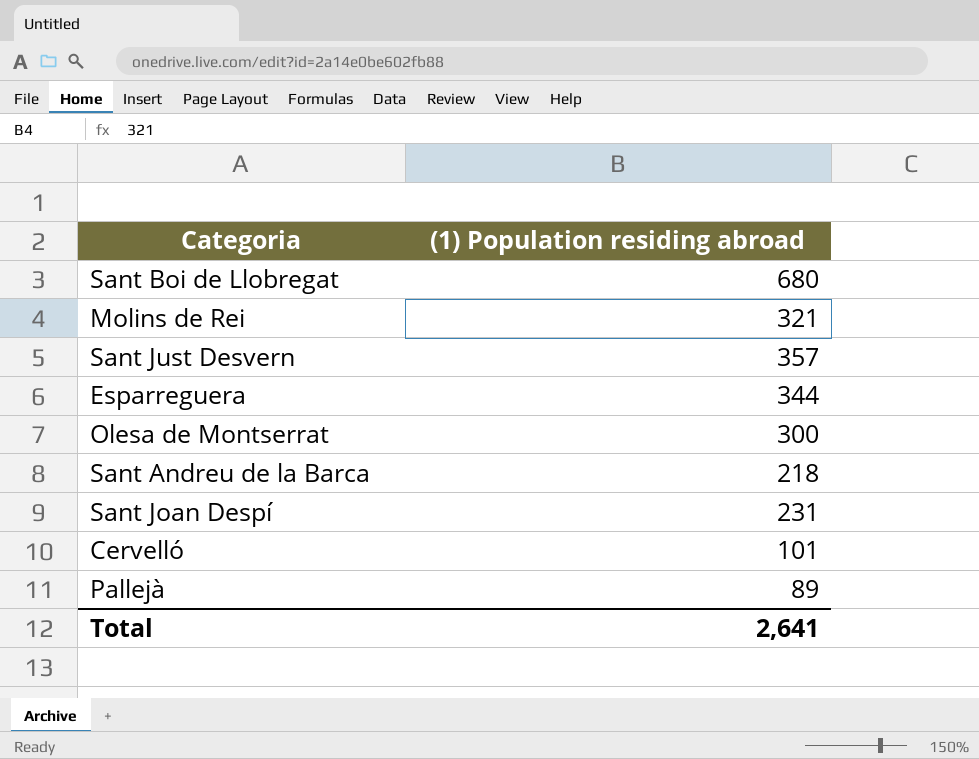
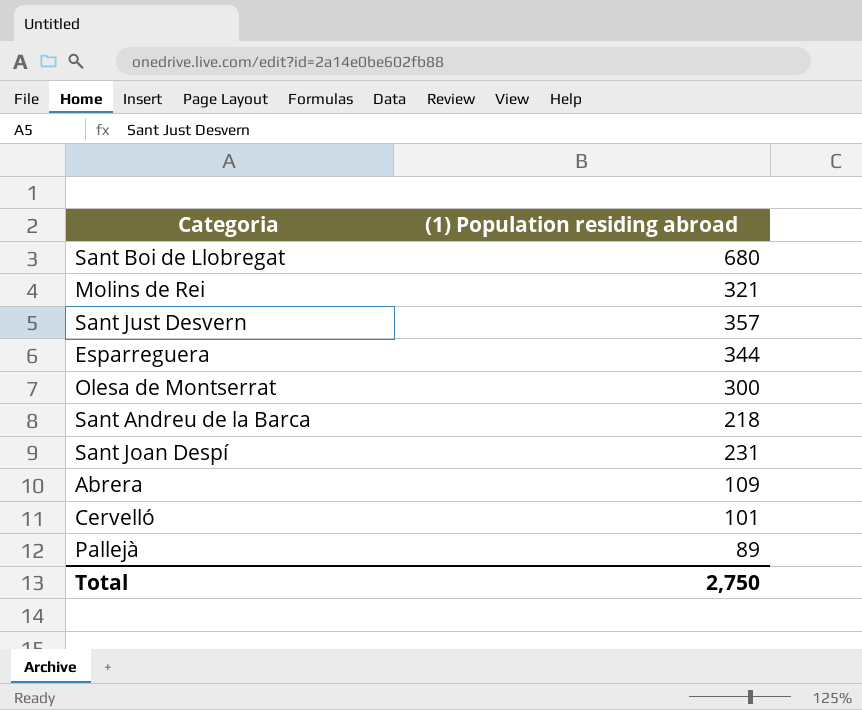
row Abrera: none -> 109
Total | (1) Population residing abroad: 2,641 -> 2,750

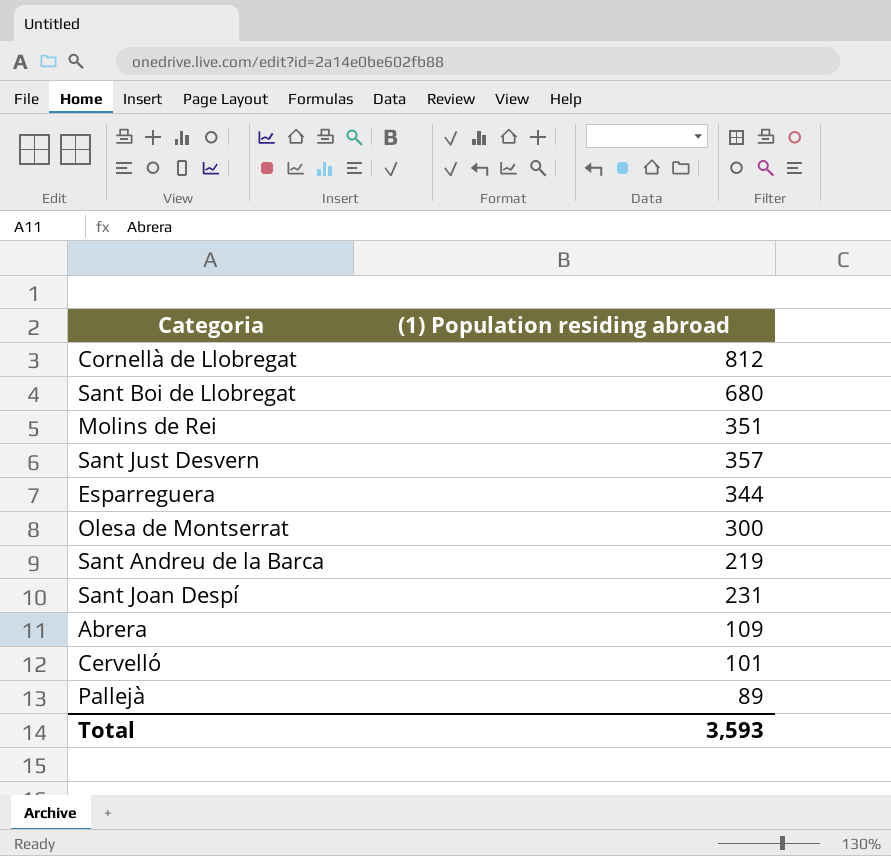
row Cornellà de Llobregat: none -> 812
Molins de Rei | (1) Population residing abroad: 321 -> 351
Sant Andreu de la Barca | (1) Population residing abroad: 218 -> 219
Total | (1) Population residing abroad: 2,750 -> 3,593

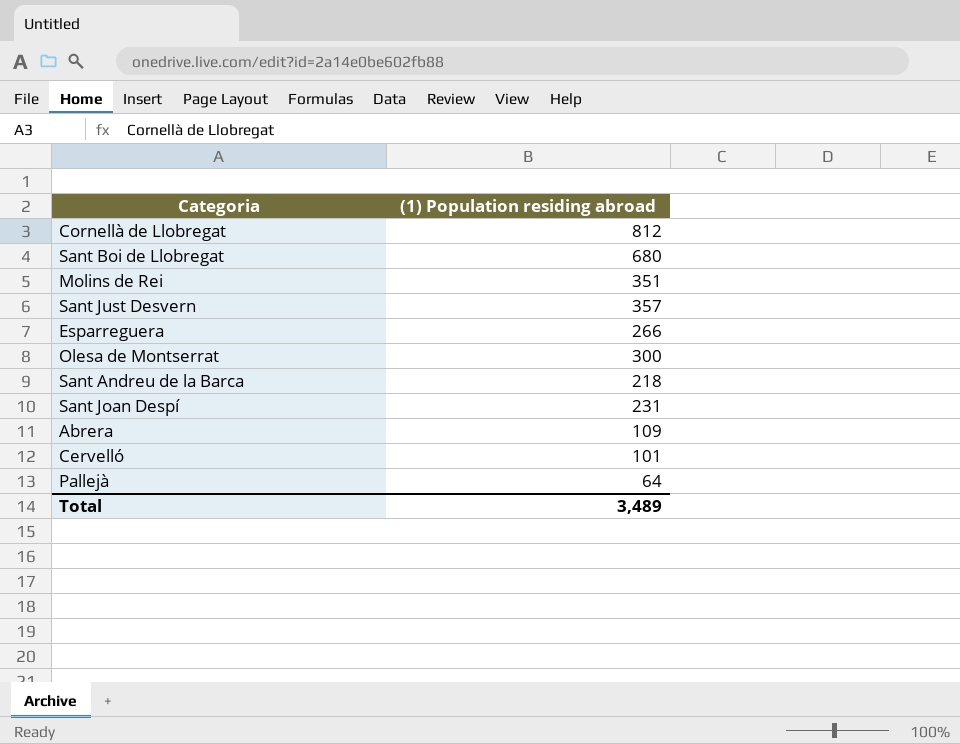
Esparreguera | (1) Population residing abroad: 344 -> 266
Sant Andreu de la Barca | (1) Population residing abroad: 219 -> 218
Pallejà | (1) Population residing abroad: 89 -> 64
Total | (1) Population residing abroad: 3,593 -> 3,489

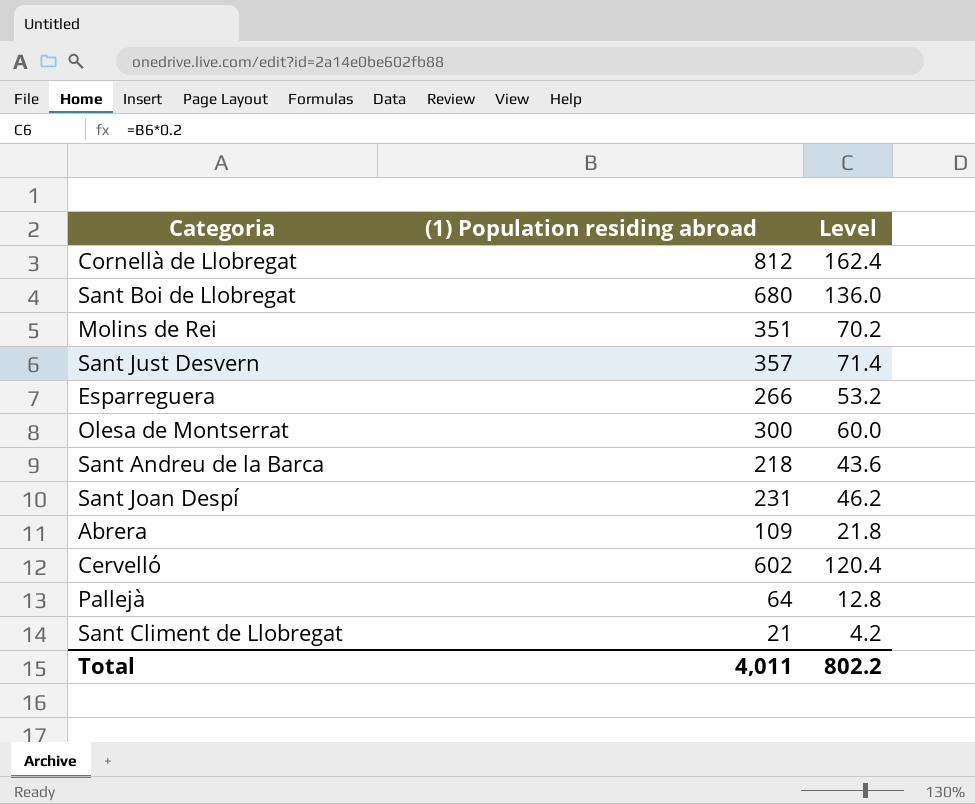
column Level | formula: none -> [(1) Population residing abroad] * 0.2
Cervelló | (1) Population residing abroad: 101 -> 602
row Sant Climent de Llobregat: none -> 21 | 4.2
Total | (1) Population residing abroad: 3,489 -> 4,011

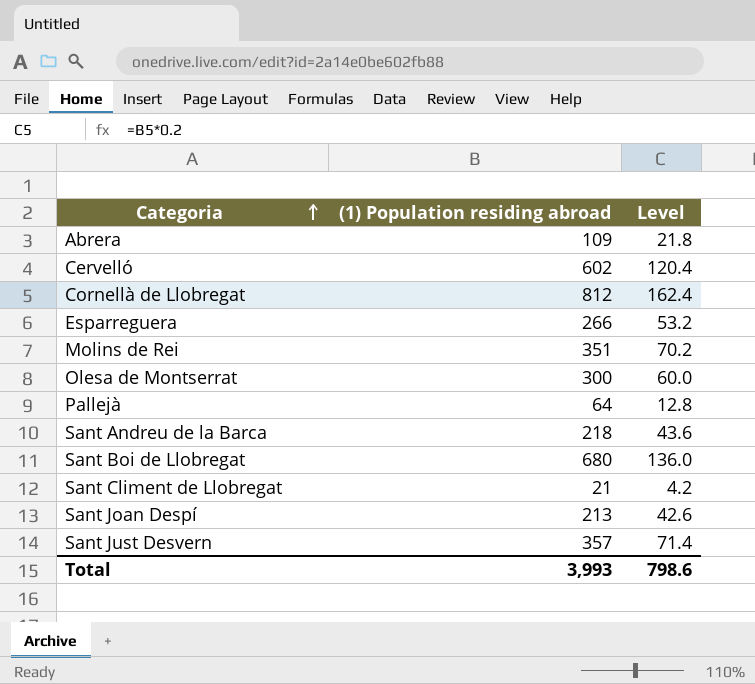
row order: none -> Categoria ascending
Sant Joan Despí | (1) Population residing abroad: 231 -> 213
Sant Joan Despí | Level: 46.2 -> 42.6
Total | (1) Population residing abroad: 4,011 -> 3,993
Total | Level: 802.2 -> 798.6

